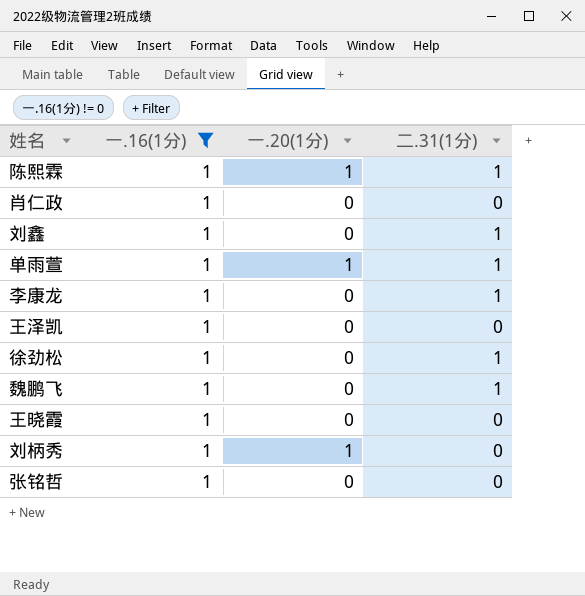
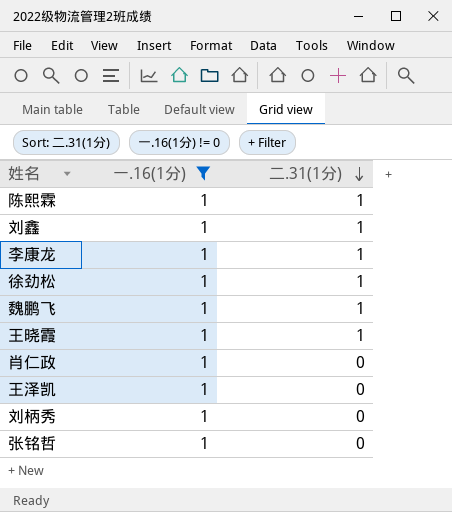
row order: none -> 二.31(1分) descending
column 一.20(1分) | position: 3 -> none
row 单雨萱: 1 | 1 | 1 -> none
王晓霞 | 二.31(1分): 0 -> 1

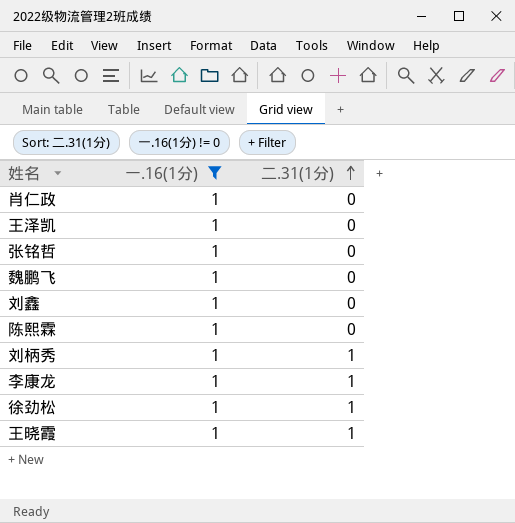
row order: 二.31(1分) descending -> 二.31(1分) ascending
魏鹏飞 | 二.31(1分): 1 -> 0
刘鑫 | 二.31(1分): 1 -> 0
陈熙霖 | 二.31(1分): 1 -> 0
刘柄秀 | 二.31(1分): 0 -> 1

